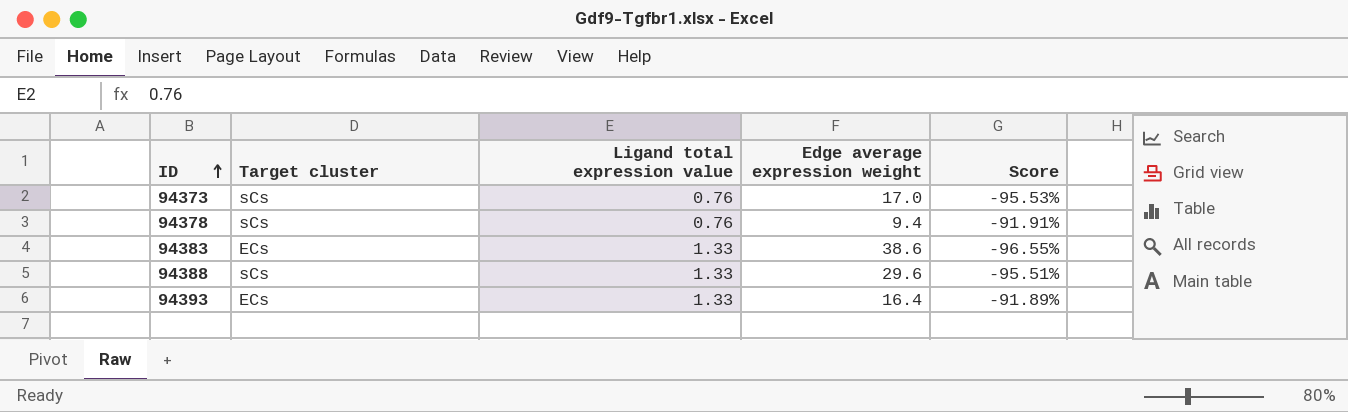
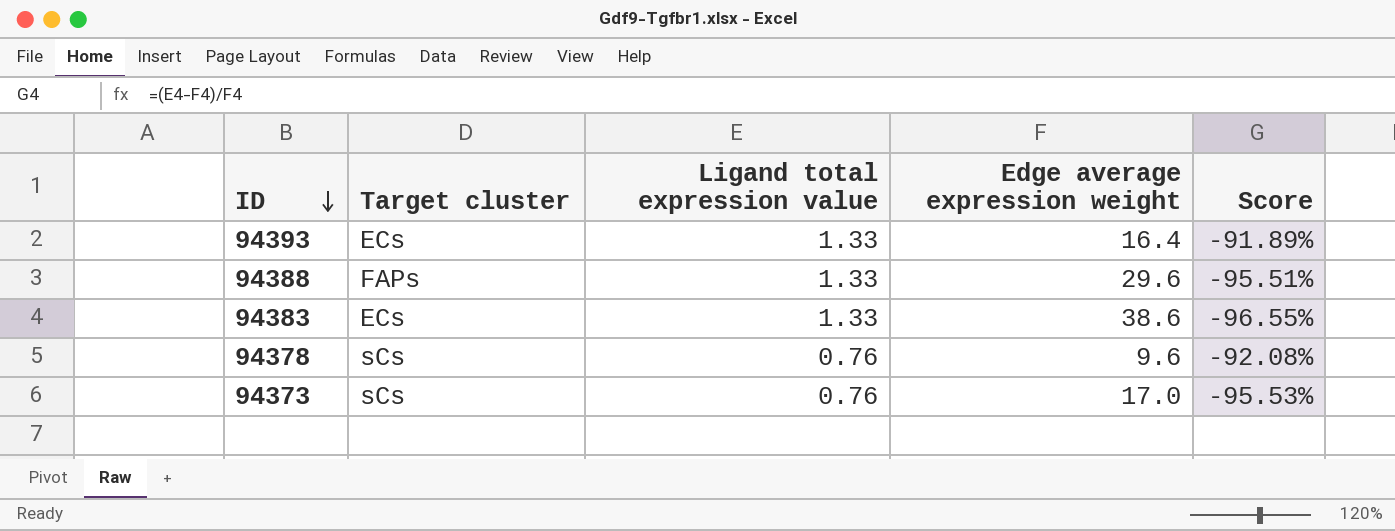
row order: ID ascending -> ID descending
94388 | Target cluster: sCs -> FAPs
94378 | Edge average expression weight: 9.4 -> 9.6
94378 | Score: -91.91% -> -92.08%

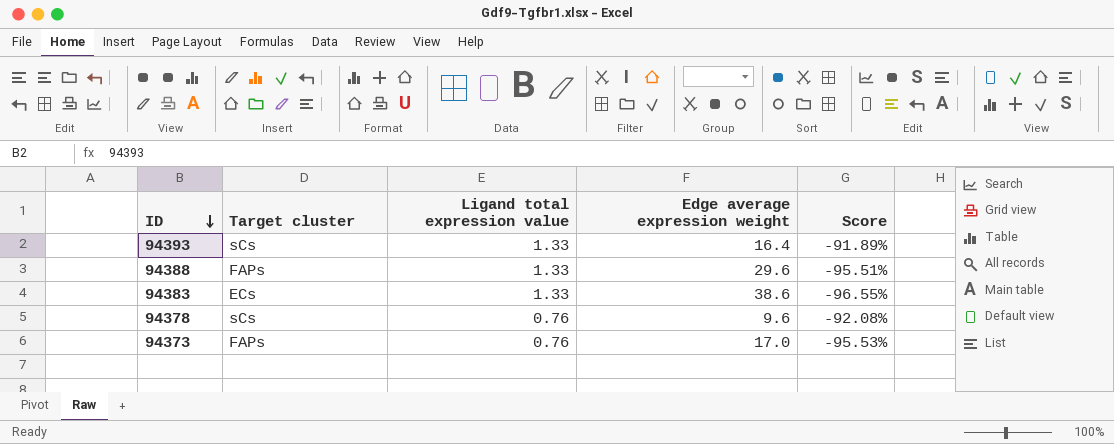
94393 | Target cluster: ECs -> sCs
94373 | Target cluster: sCs -> FAPs

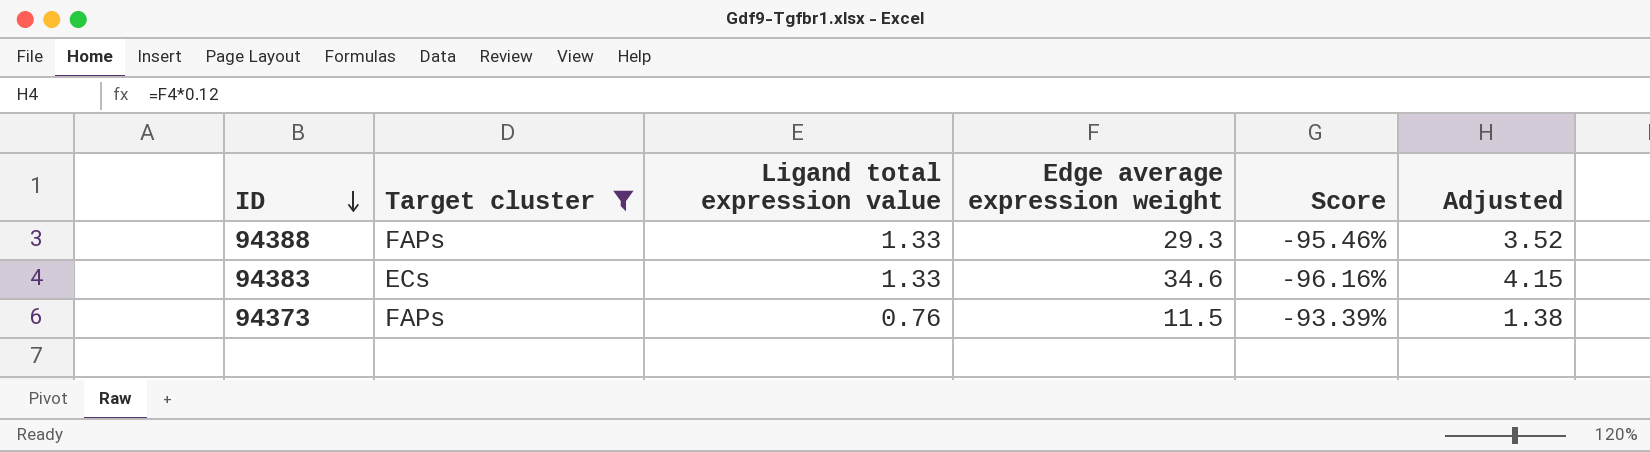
filter: none -> Target cluster != sCs
column Adjusted | formula: none -> [Edge average expression weight] * 0.12
94388 | Edge average expression weight: 29.6 -> 29.3
94388 | Score: -95.51% -> -95.46%
94383 | Edge average expression weight: 38.6 -> 34.6
94383 | Score: -96.55% -> -96.16%
94373 | Edge average expression weight: 17.0 -> 11.5
94373 | Score: -95.53% -> -93.39%

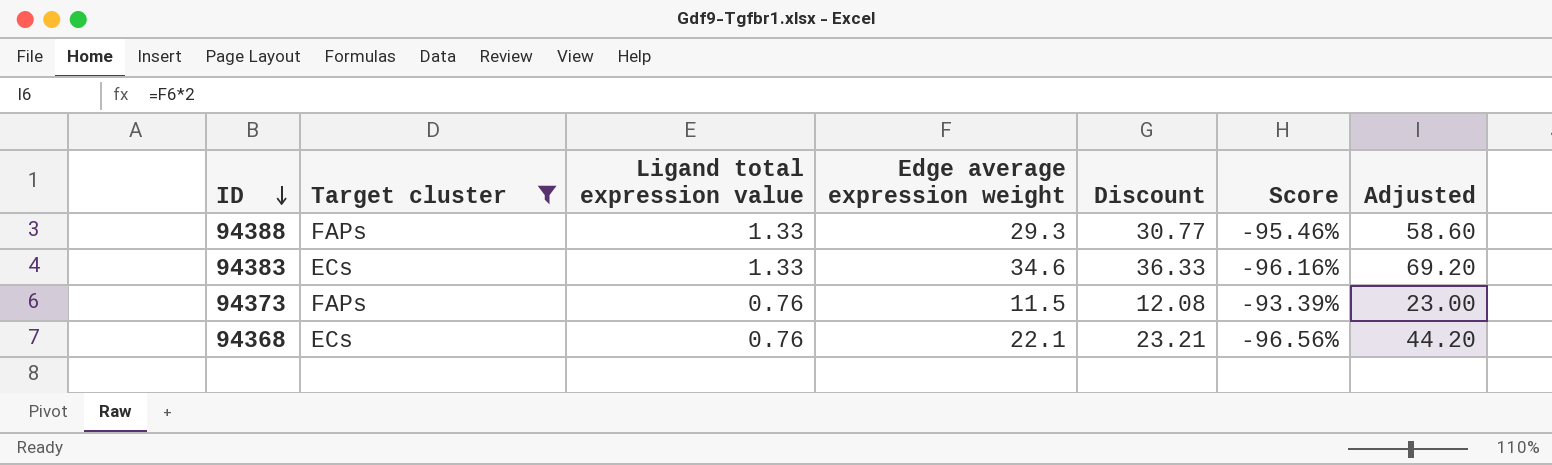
column Discount | formula: none -> [Edge average expression weight] * 1.05
column Adjusted | formula: [Edge average expression weight] * 0.12 -> [Edge average expression weight] * 2
row 94368: none -> ECs | 0.76 | 22.1 | 23.21 | -96.56% | 44.20

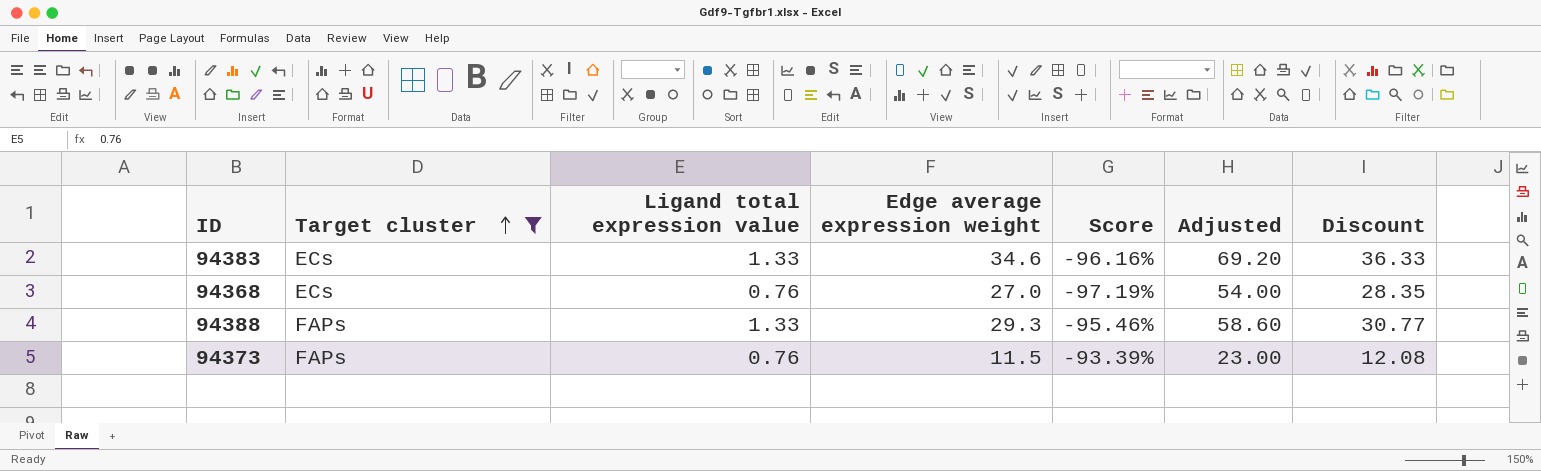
row order: ID descending -> Target cluster ascending
column Discount | position: 5 -> 7
94368 | Edge average expression weight: 22.1 -> 27.0
94368 | Score: -96.56% -> -97.19%
94368 | Adjusted: 44.20 -> 54.00
94368 | Discount: 23.21 -> 28.35

